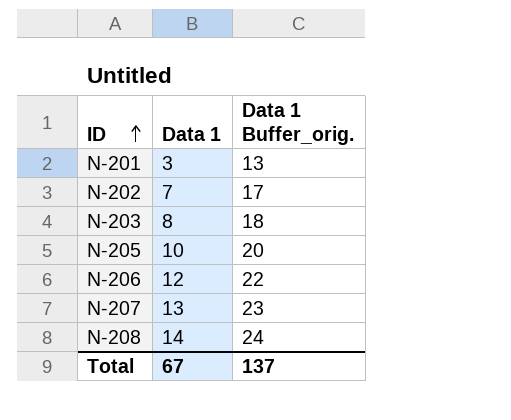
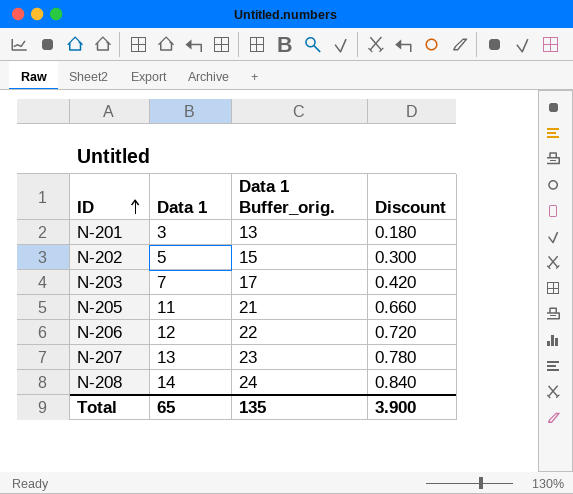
column Discount | formula: none -> [Data 1] * 0.06
N-202 | Data 1: 7 -> 5
N-202 | Data 1 Buffer_orig.: 17 -> 15
N-203 | Data 1: 8 -> 7
N-203 | Data 1 Buffer_orig.: 18 -> 17
N-205 | Data 1: 10 -> 11
N-205 | Data 1 Buffer_orig.: 20 -> 21
Total | Data 1: 67 -> 65
Total | Data 1 Buffer_orig.: 137 -> 135

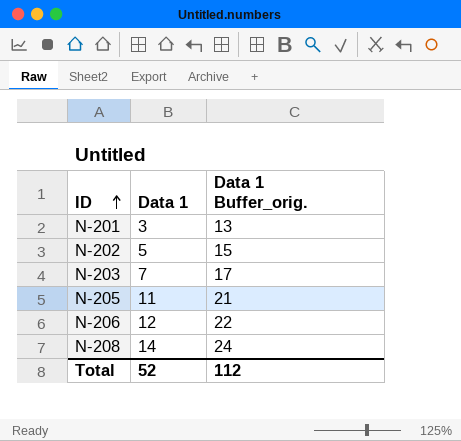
column Discount | formula: [Data 1] * 0.06 -> none
row N-207: 13 | 23 | 0.780 -> none
Total | Data 1: 65 -> 52
Total | Data 1 Buffer_orig.: 135 -> 112

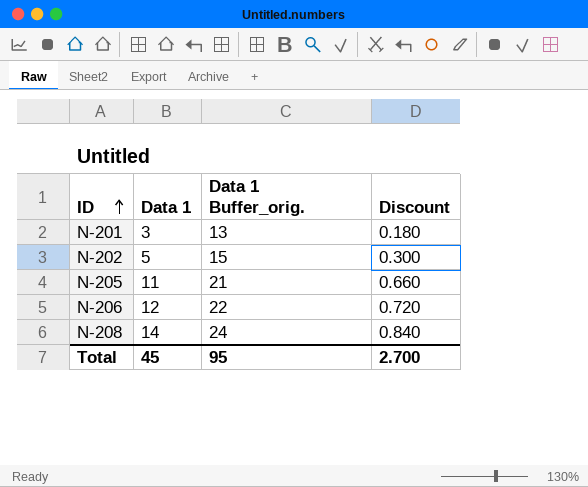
column Discount | formula: none -> [Data 1] * 0.06
row N-203: 7 | 17 -> none
Total | Data 1: 52 -> 45
Total | Data 1 Buffer_orig.: 112 -> 95

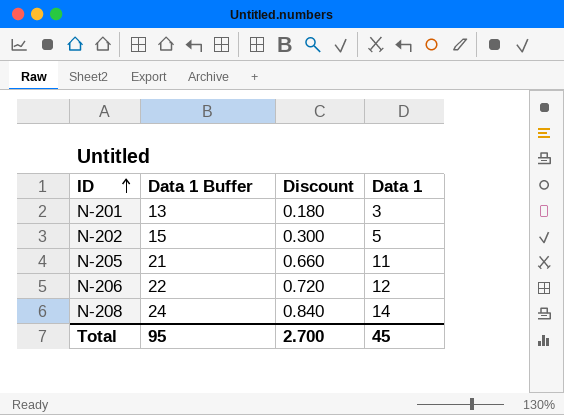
column name: Data 1 Buffer_orig. -> Data 1 Buffer
column Data 1 | position: 2 -> 4

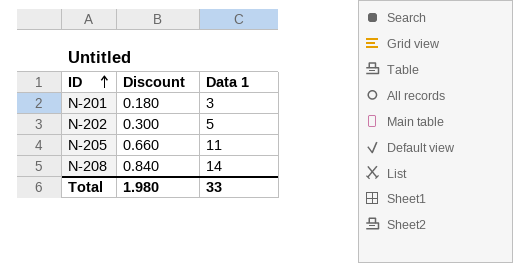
column Data 1 Buffer | formula: [Data 1] + 10 -> none
row N-206: 22 | 0.720 | 12 -> none
Total | Discount: 2.700 -> 1.980
Total | Data 1: 45 -> 33

